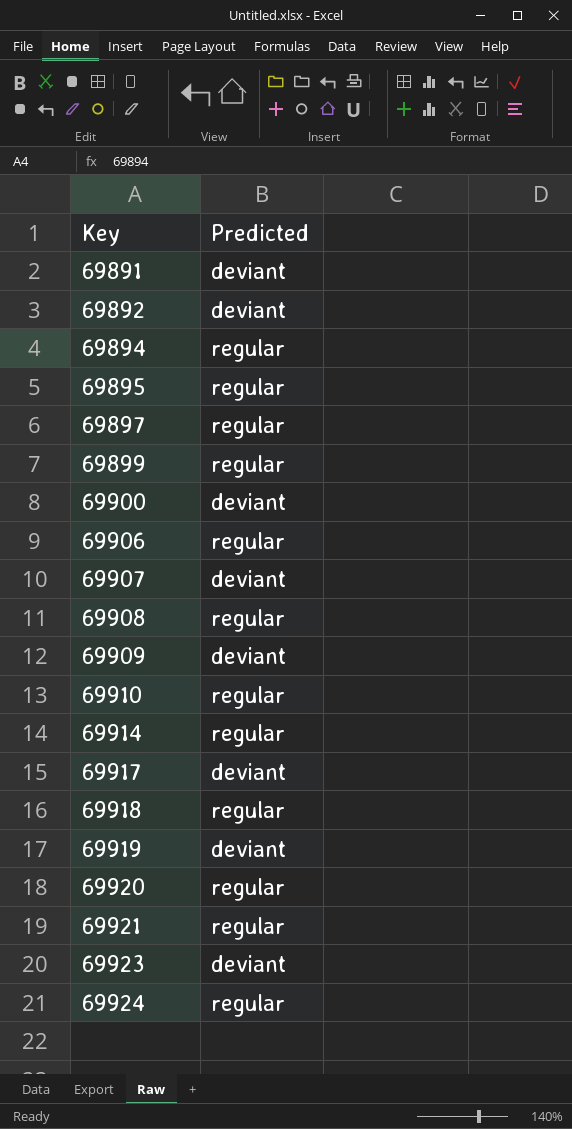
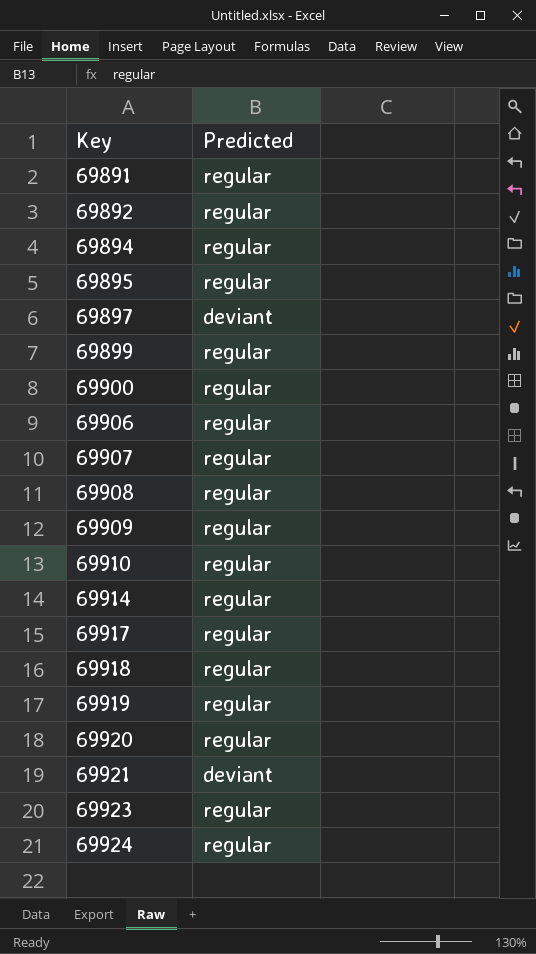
69891 | Predicted: deviant -> regular
69892 | Predicted: deviant -> regular
69897 | Predicted: regular -> deviant
69900 | Predicted: deviant -> regular
69907 | Predicted: deviant -> regular
69909 | Predicted: deviant -> regular
69917 | Predicted: deviant -> regular
69919 | Predicted: deviant -> regular
69921 | Predicted: regular -> deviant
69923 | Predicted: deviant -> regular

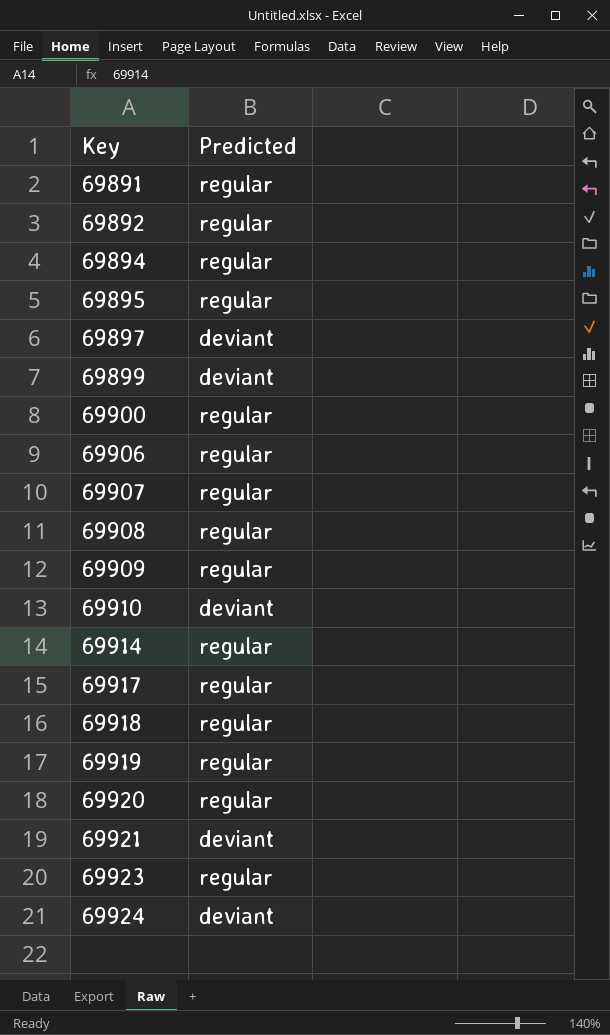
69899 | Predicted: regular -> deviant
69910 | Predicted: regular -> deviant
69924 | Predicted: regular -> deviant

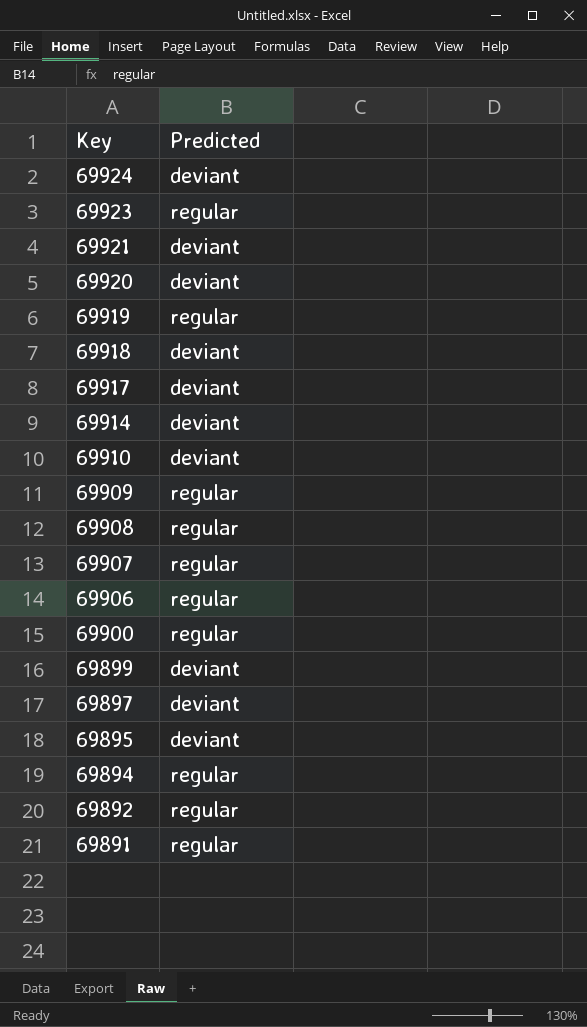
row order: Key ascending -> Key descending
69920 | Predicted: regular -> deviant
69918 | Predicted: regular -> deviant
69917 | Predicted: regular -> deviant
69914 | Predicted: regular -> deviant
69895 | Predicted: regular -> deviant

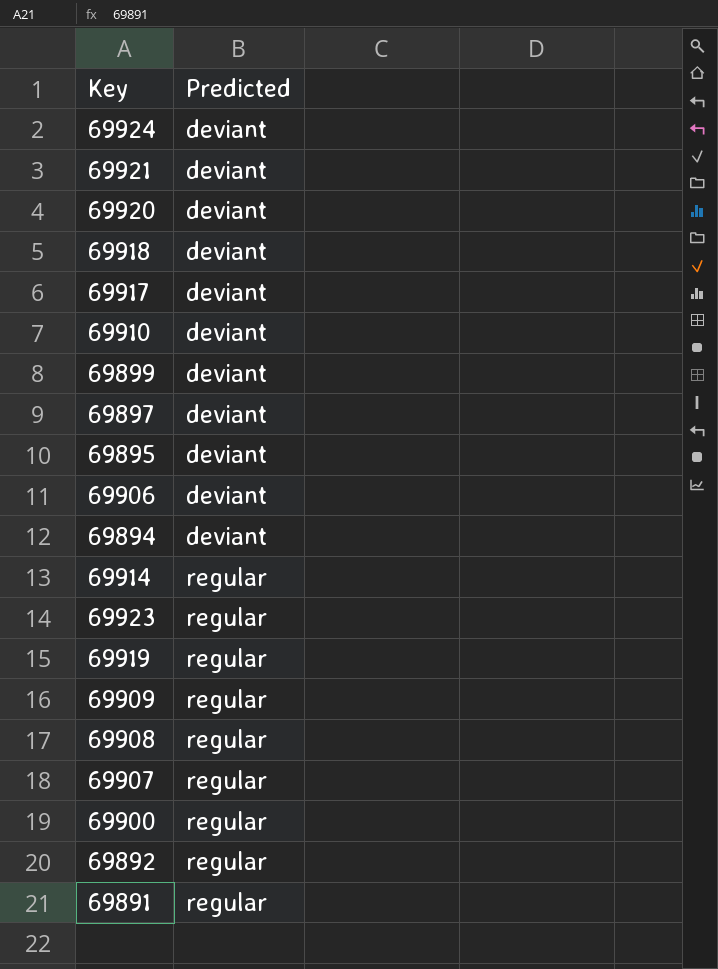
row order: Key descending -> Predicted ascending
69906 | Predicted: regular -> deviant
69894 | Predicted: regular -> deviant
69914 | Predicted: deviant -> regular

